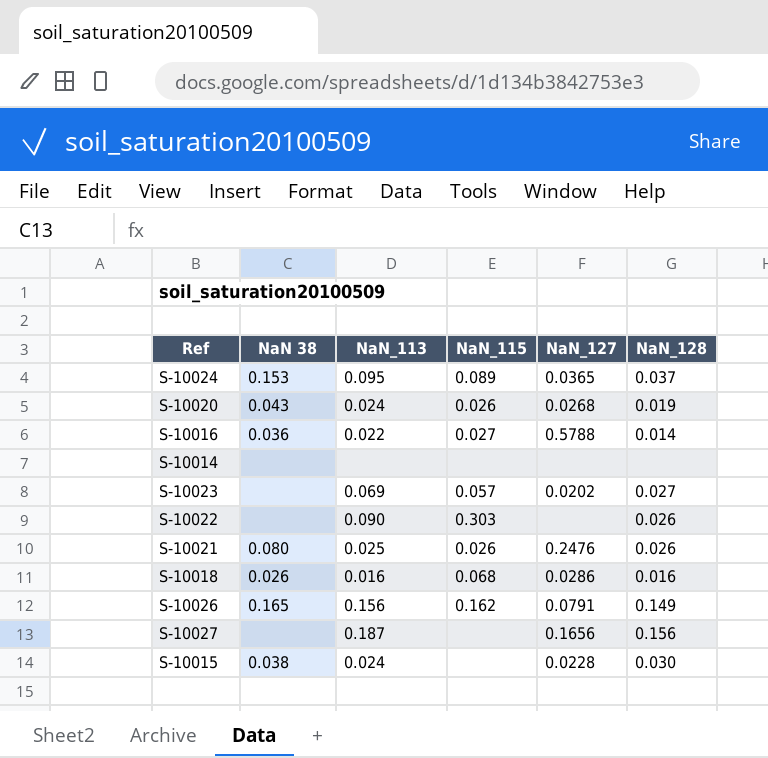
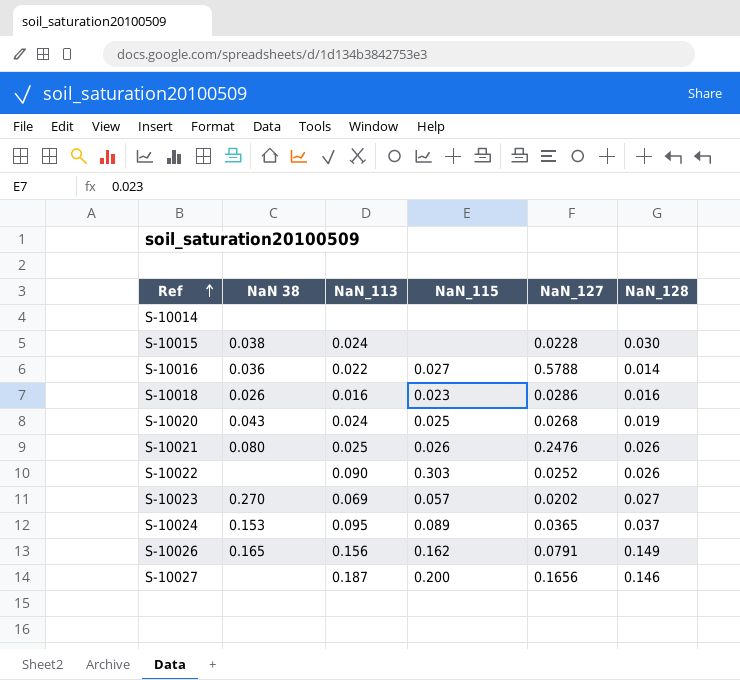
row order: none -> Ref ascending
S-10018 | NaN_115: 0.068 -> 0.023
S-10020 | NaN_115: 0.026 -> 0.025
S-10022 | NaN_127: none -> 0.0252
S-10023 | NaN 38: none -> 0.270
S-10027 | NaN_115: none -> 0.200
S-10027 | NaN_128: 0.156 -> 0.146

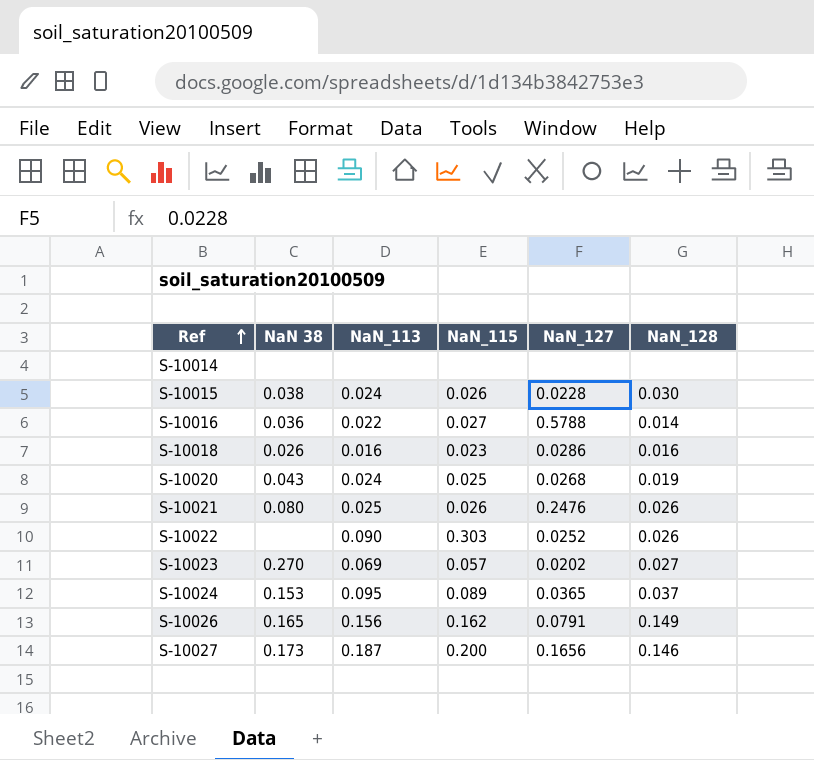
S-10015 | NaN_115: none -> 0.026
S-10027 | NaN 38: none -> 0.173

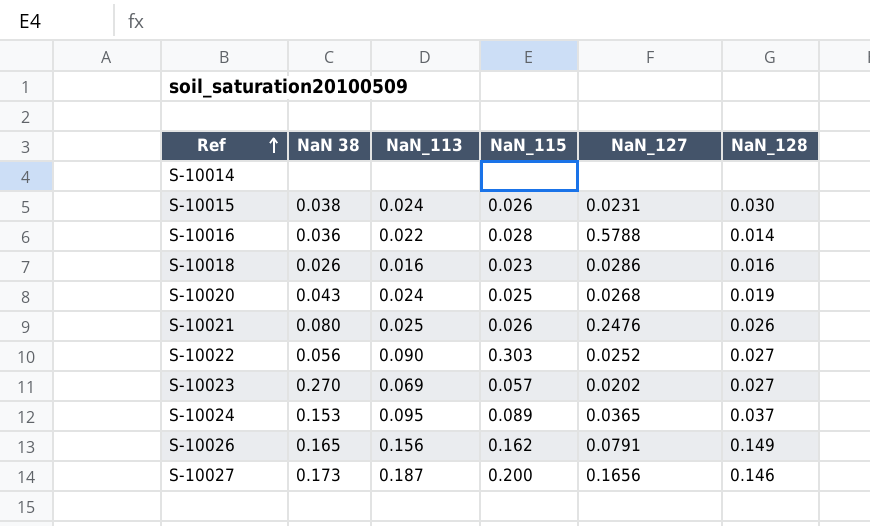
S-10015 | NaN_127: 0.0228 -> 0.0231
S-10016 | NaN_115: 0.027 -> 0.028
S-10022 | NaN 38: none -> 0.056
S-10022 | NaN_128: 0.026 -> 0.027

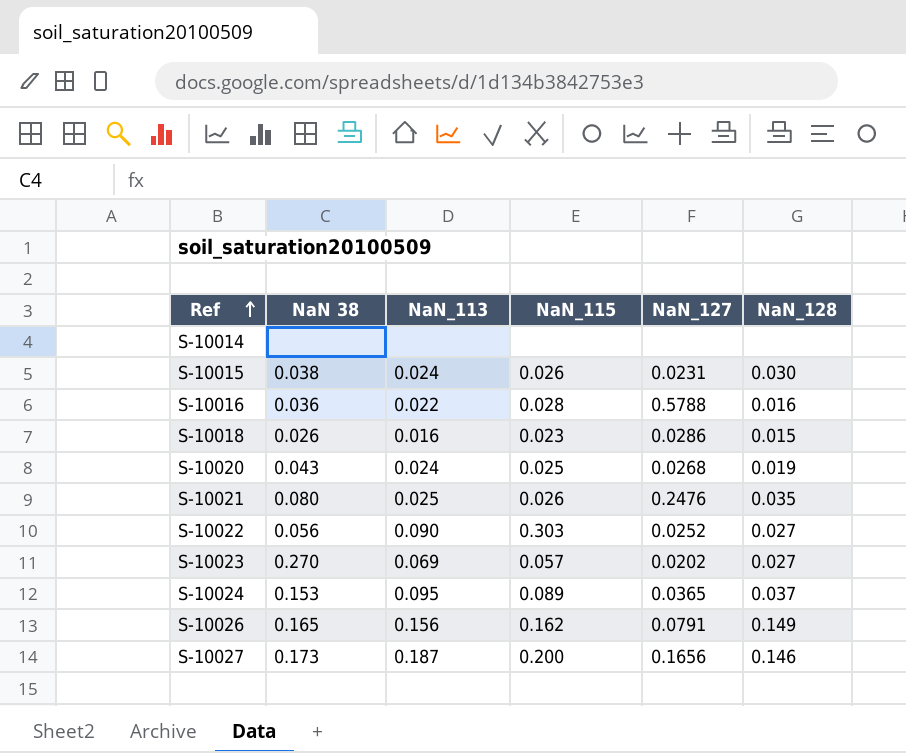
S-10016 | NaN_128: 0.014 -> 0.016
S-10018 | NaN_128: 0.016 -> 0.015
S-10021 | NaN_128: 0.026 -> 0.035

